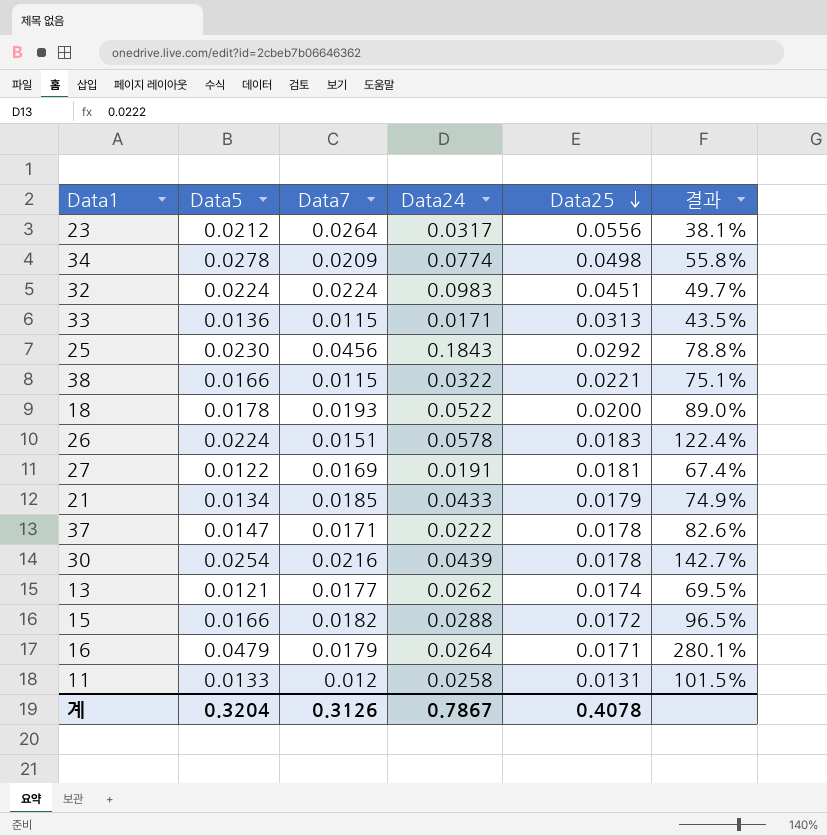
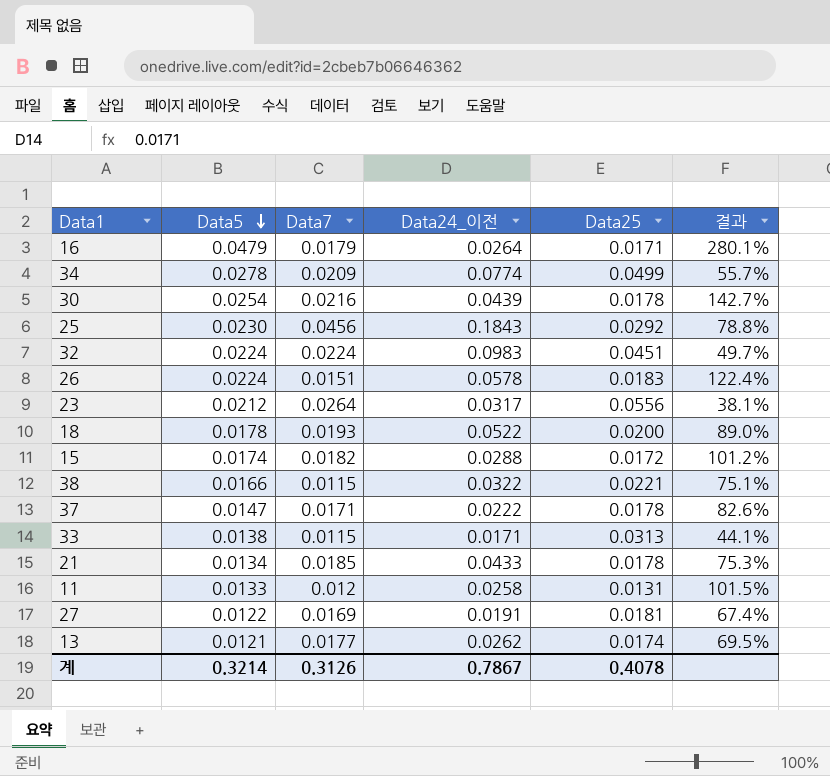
row order: Data25 descending -> Data5 descending
column name: Data24 -> Data24_이전
34 | Data25: 0.0498 -> 0.0499
34 | 결과: 55.8% -> 55.7%
15 | Data5: 0.0166 -> 0.0174
15 | 결과: 96.5% -> 101.2%
33 | Data5: 0.0136 -> 0.0138
33 | 결과: 43.5% -> 44.1%
21 | Data25: 0.0179 -> 0.0178
21 | 결과: 74.9% -> 75.3%
계 | Data5: 0.3204 -> 0.3214

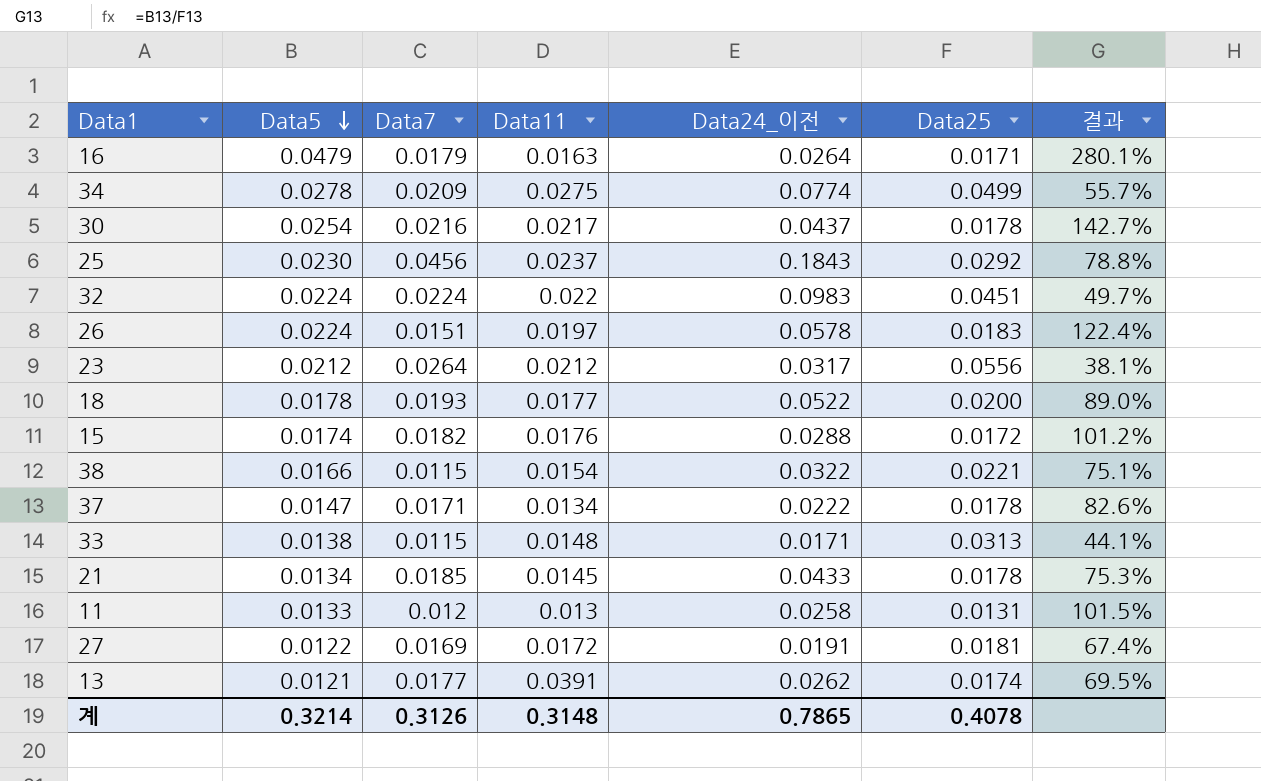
column Data11 | position: none -> 4
30 | Data24_이전: 0.0439 -> 0.0437
계 | Data24_이전: 0.7867 -> 0.7865

